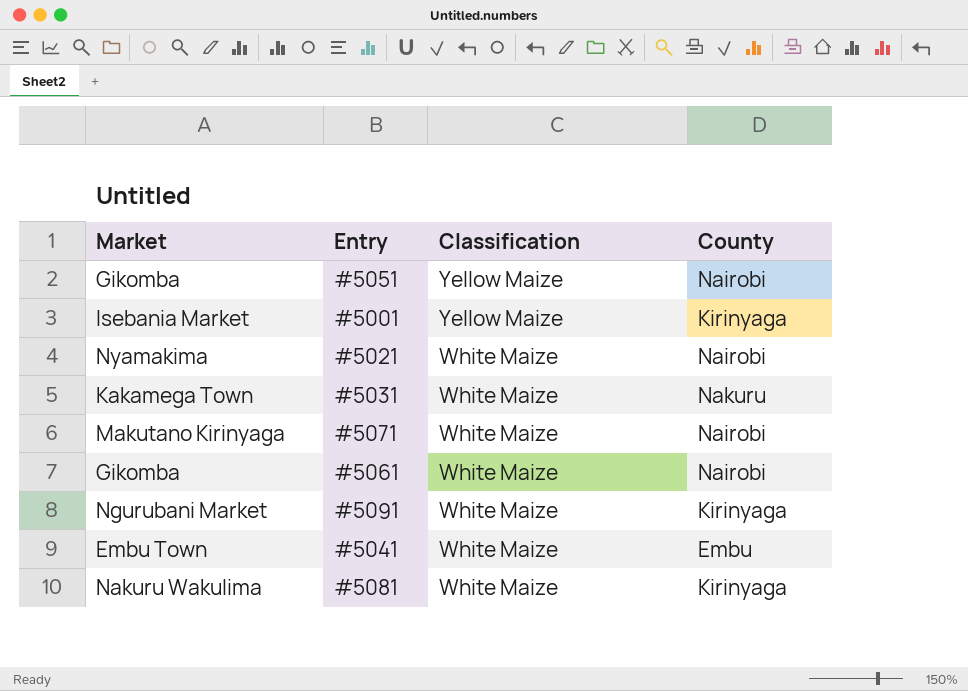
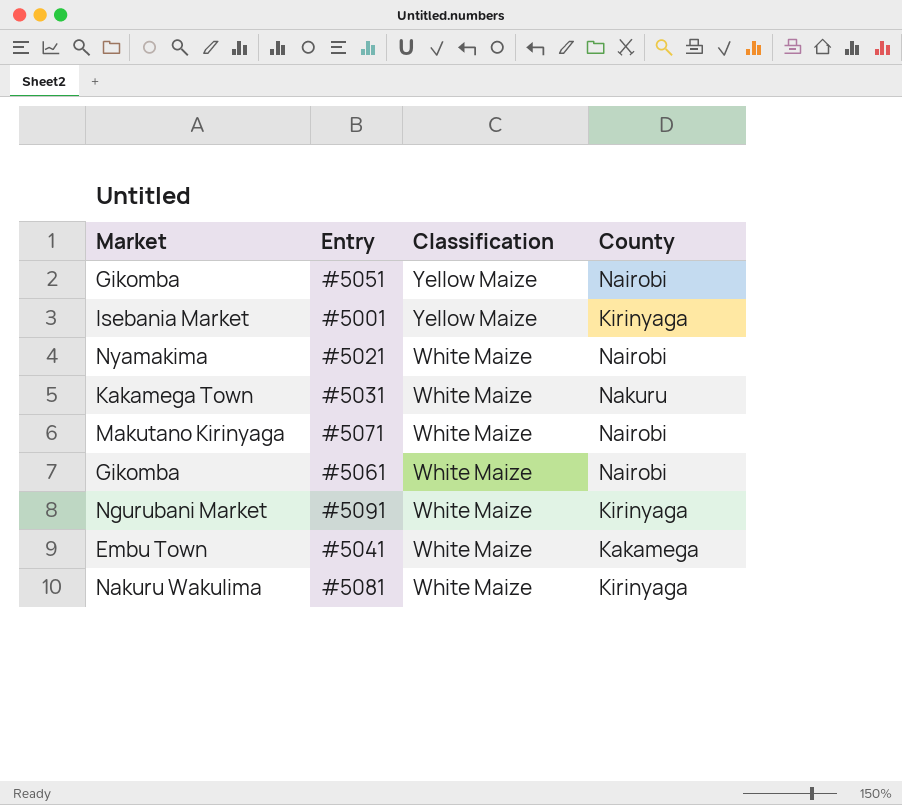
#5041 | County: Embu -> Kakamega

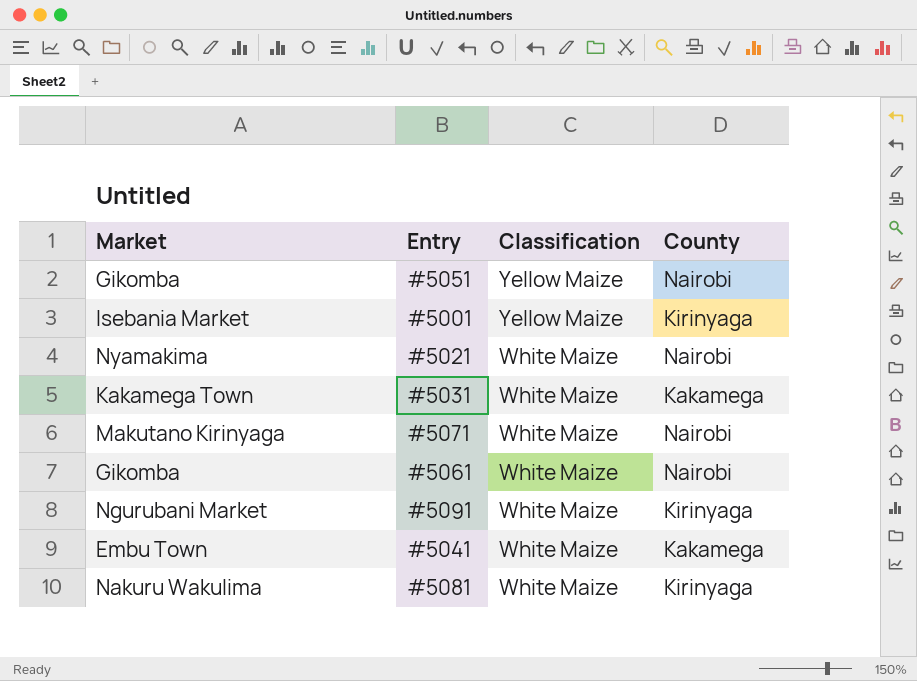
#5031 | County: Nakuru -> Kakamega

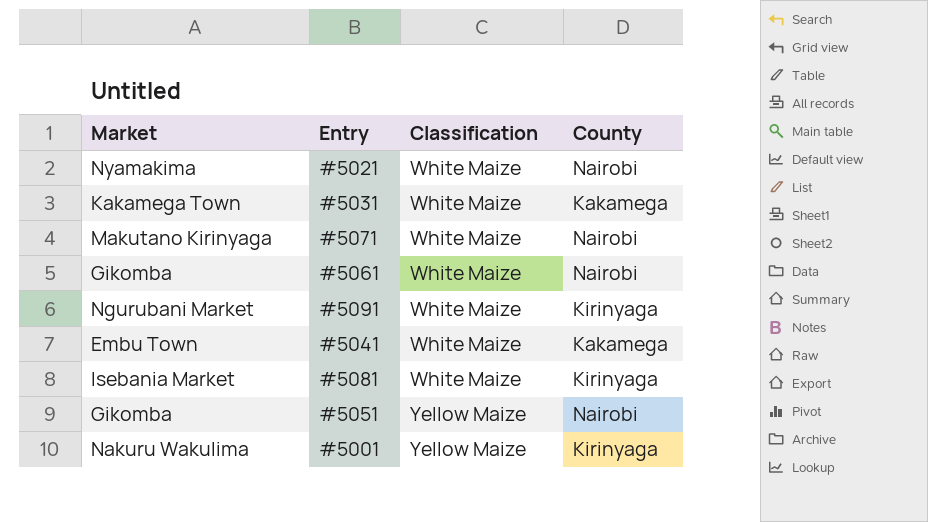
row order: Classification descending -> Classification ascending
#5081 | Market: Nakuru Wakulima -> Isebania Market
#5001 | Market: Isebania Market -> Nakuru Wakulima

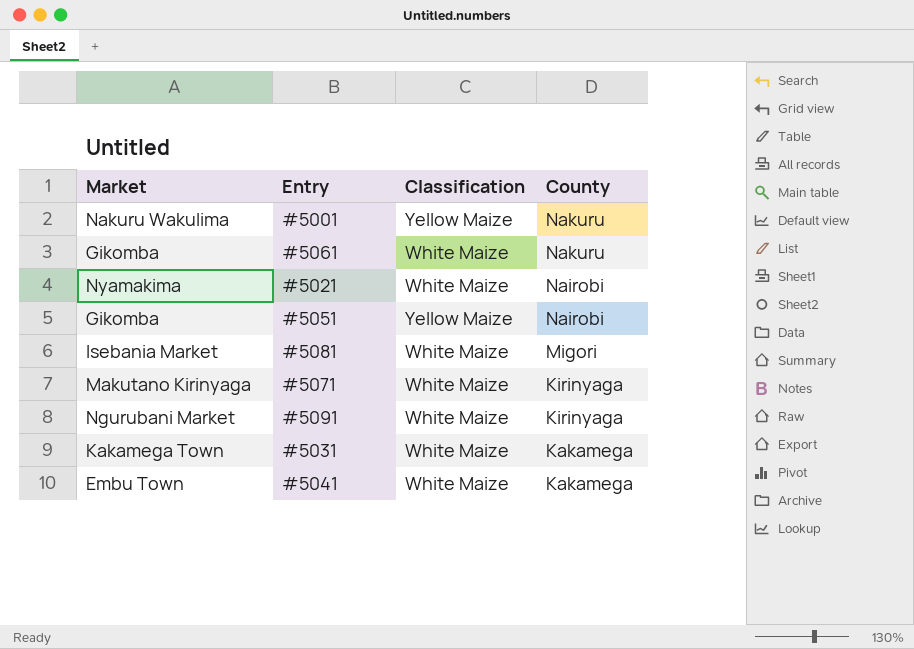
row order: Classification ascending -> County descending
#5001 | County: Kirinyaga -> Nakuru
#5061 | County: Nairobi -> Nakuru
#5081 | County: Kirinyaga -> Migori
#5071 | County: Nairobi -> Kirinyaga

